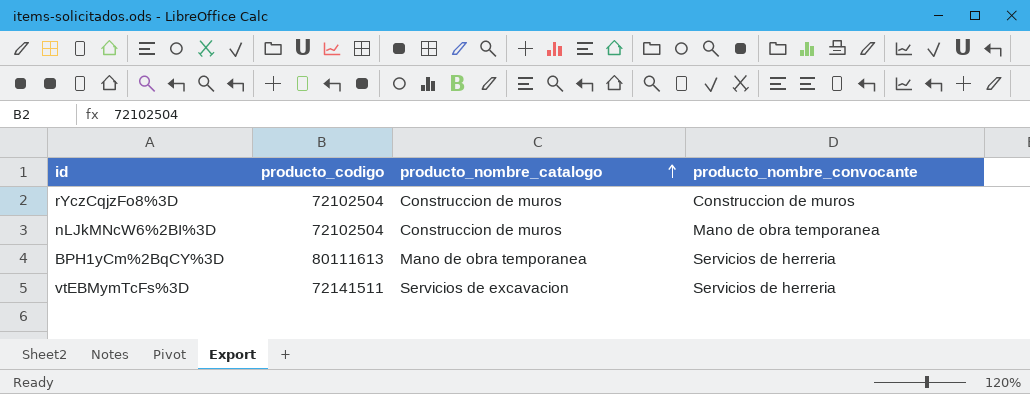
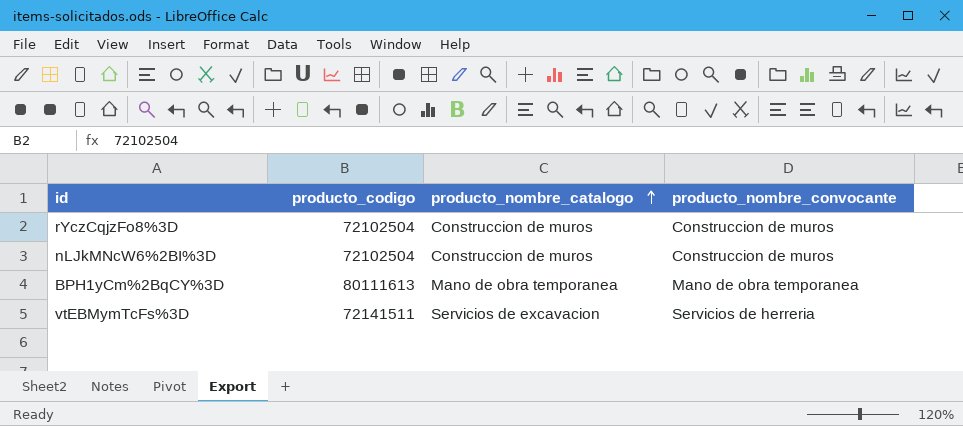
nLJkMNcW6%2BI%3D | producto_nombre_convocante: Mano de obra temporanea -> Construccion de muros
BPH1yCm%2BqCY%3D | producto_nombre_convocante: Servicios de herreria -> Mano de obra temporanea

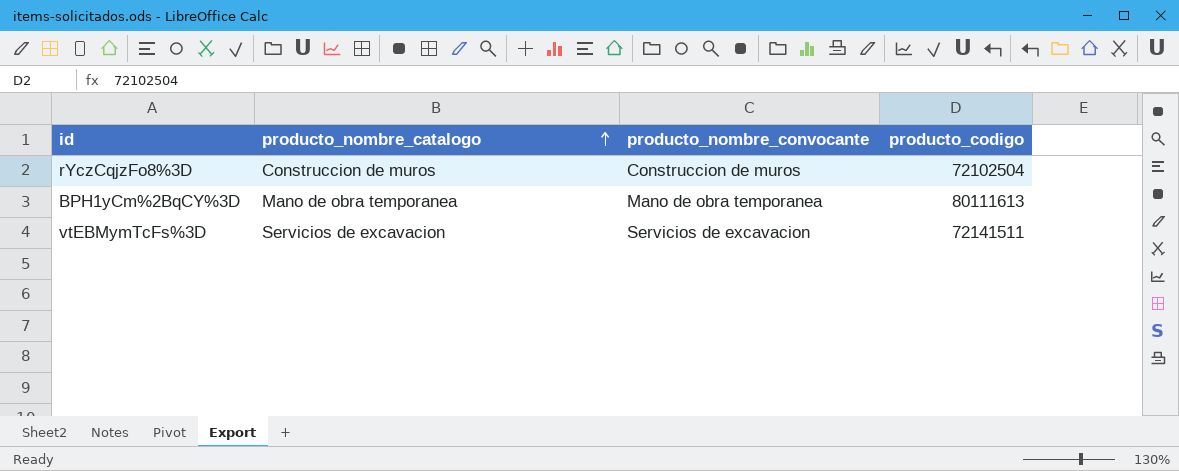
column producto_codigo | position: 2 -> 4
row nLJkMNcW6%2BI%3D: 72102504 | Construccion de muros | Construccion de muros -> none
vtEBMymTcFs%3D | producto_nombre_convocante: Servicios de herreria -> Servicios de excavacion

